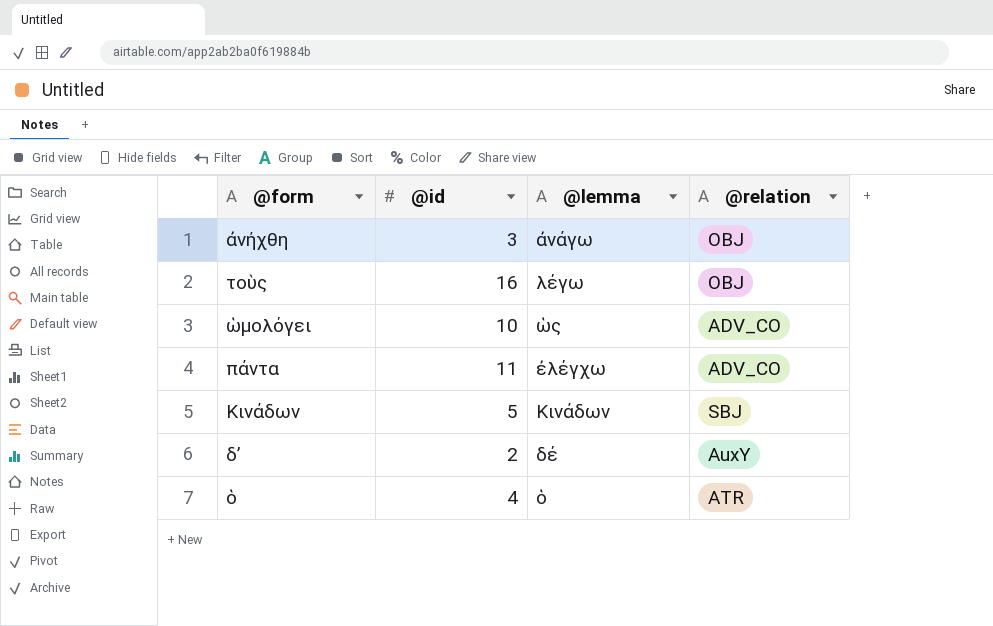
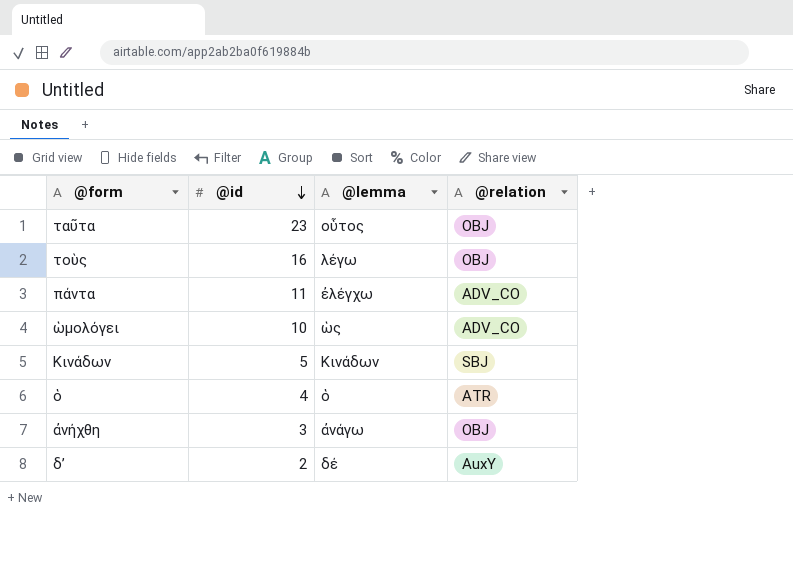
row order: none -> @id descending
row ταῦτα: none -> 23 | οὗτος | OBJ

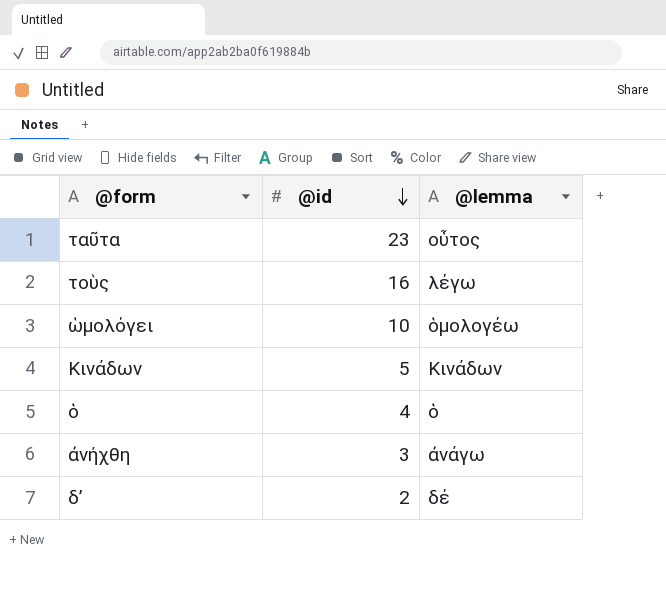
column @relation | position: 4 -> none
row πάντα: 11 | ἐλέγχω | ADV_CO -> none
ὡμολόγει | @lemma: ὡς -> ὁμολογέω

